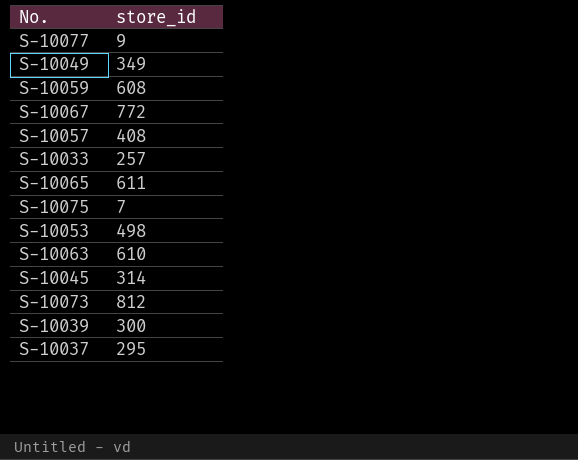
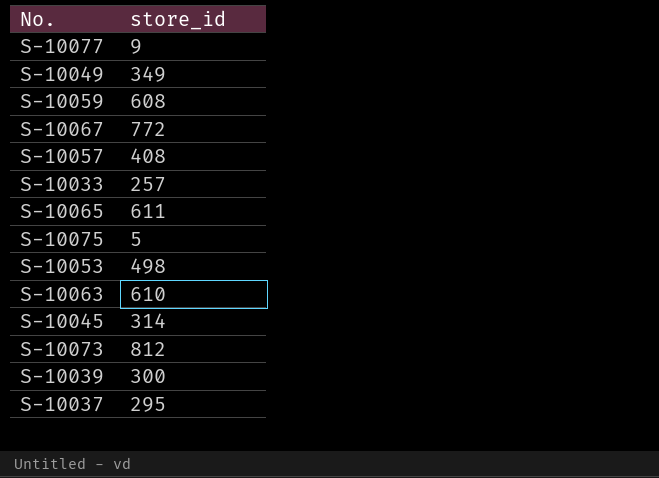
S-10075 | store_id: 7 -> 5

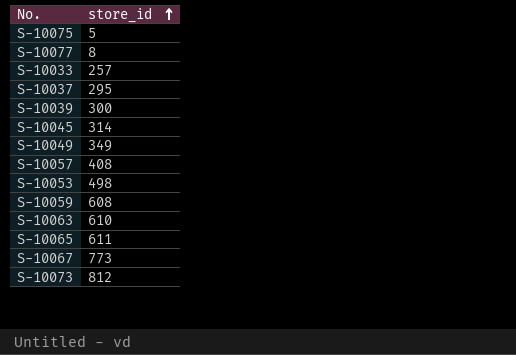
row order: none -> store_id ascending
S-10077 | store_id: 9 -> 8
S-10067 | store_id: 772 -> 773

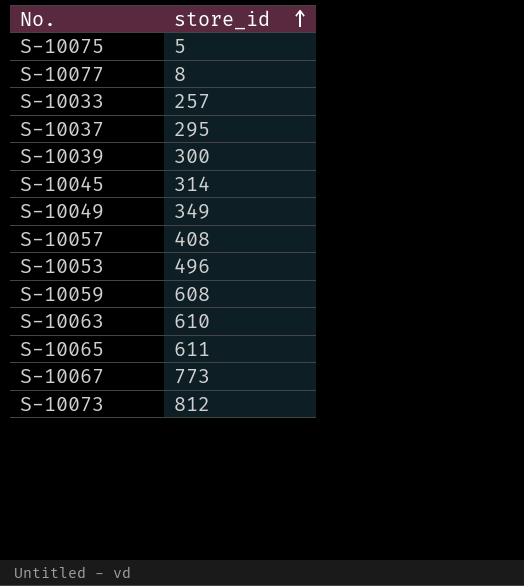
S-10053 | store_id: 498 -> 496

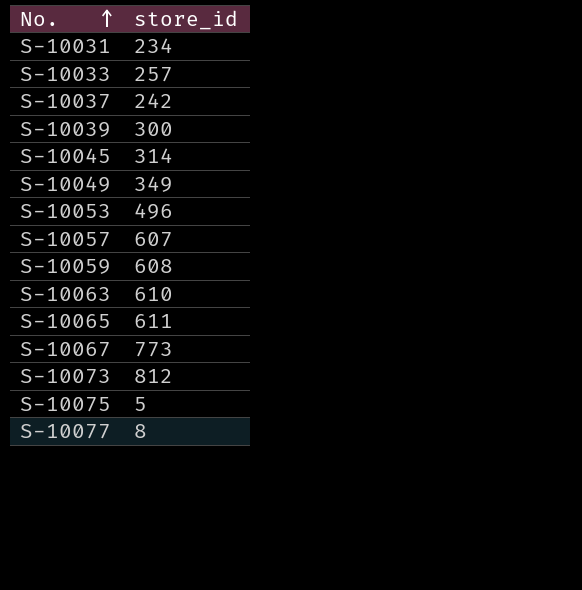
row order: store_id ascending -> No. ascending
row S-10031: none -> 234
S-10037 | store_id: 295 -> 242
S-10057 | store_id: 408 -> 607

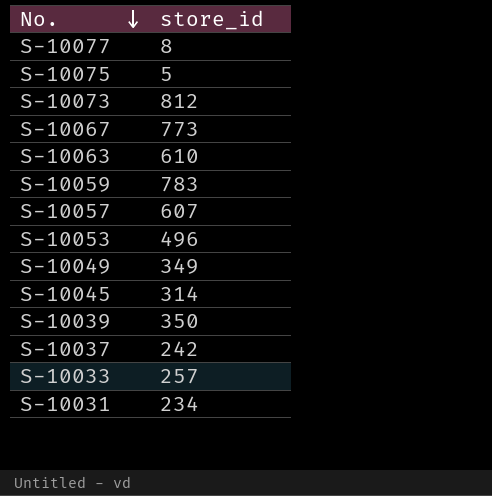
row order: No. ascending -> No. descending
row S-10065: 611 -> none
S-10059 | store_id: 608 -> 783
S-10039 | store_id: 300 -> 350

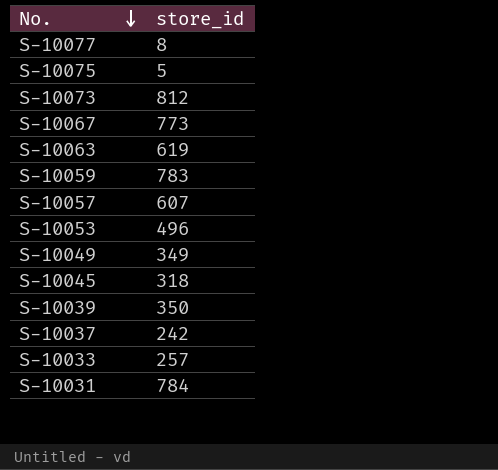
S-10063 | store_id: 610 -> 619
S-10045 | store_id: 314 -> 318
S-10031 | store_id: 234 -> 784

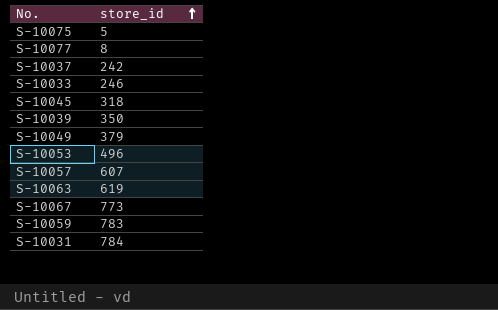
row order: No. descending -> store_id ascending
row S-10073: 812 -> none
S-10033 | store_id: 257 -> 246
S-10049 | store_id: 349 -> 379

